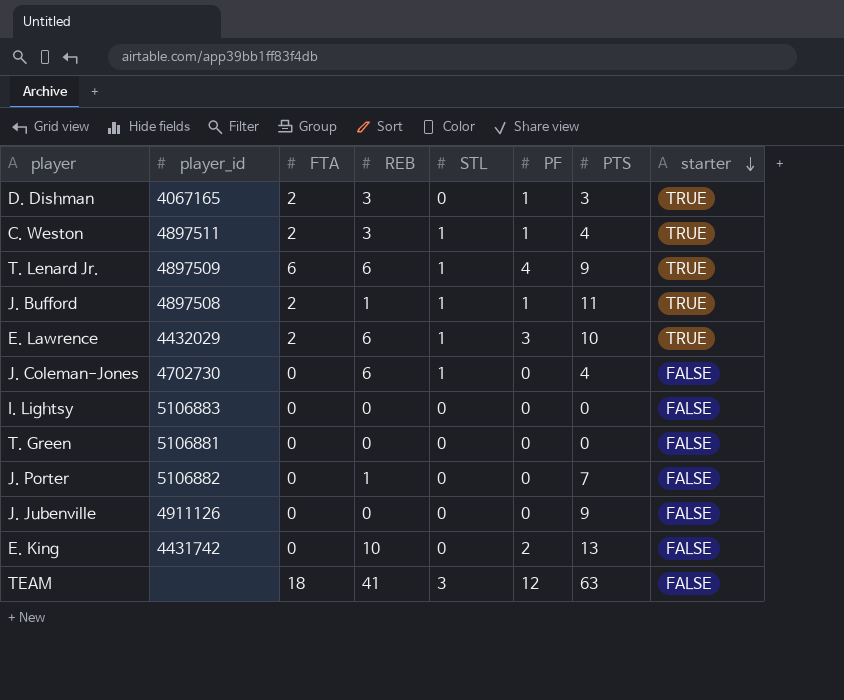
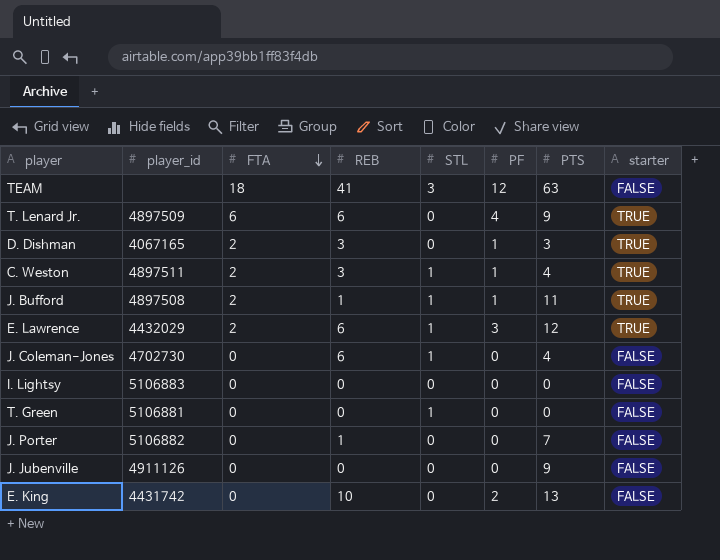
row order: starter descending -> FTA descending
T. Lenard Jr. | STL: 1 -> 0
E. Lawrence | PTS: 10 -> 12
T. Green | STL: 0 -> 1

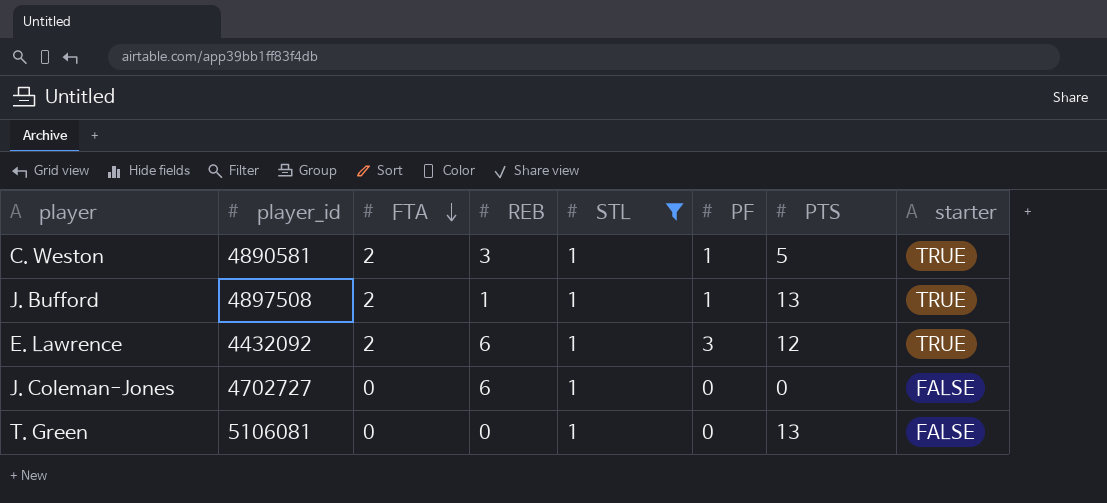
filter: none -> STL = 1
C. Weston | player_id: 4897511 -> 4890581
C. Weston | PTS: 4 -> 5
J. Bufford | PTS: 11 -> 13
E. Lawrence | player_id: 4432029 -> 4432092
J. Coleman-Jones | player_id: 4702730 -> 4702727
J. Coleman-Jones | PTS: 4 -> 0
T. Green | player_id: 5106881 -> 5106081
T. Green | PTS: 0 -> 13

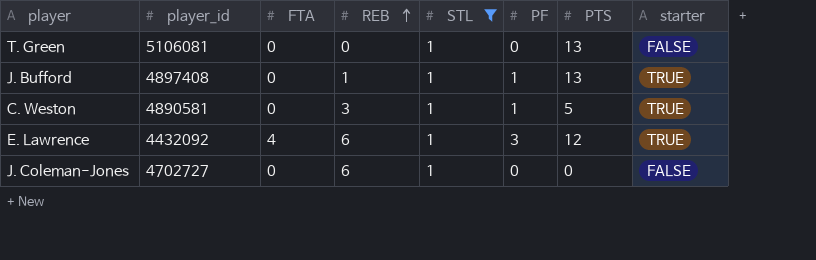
row order: FTA descending -> REB ascending
J. Bufford | player_id: 4897508 -> 4897408
J. Bufford | FTA: 2 -> 0
C. Weston | FTA: 2 -> 0
E. Lawrence | FTA: 2 -> 4

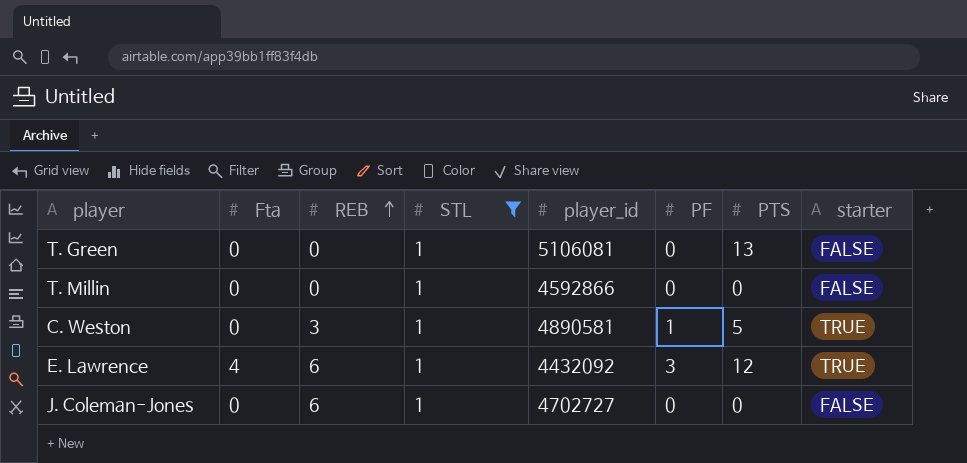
column name: FTA -> Fta
column player_id | position: 2 -> 5
row J. Bufford: 4897408 | 0 | 1 | 1 | 1 | 13 | TRUE -> none
row T. Millin: none -> 0 | 0 | 1 | 4592866 | 0 | 0 | FALSE

